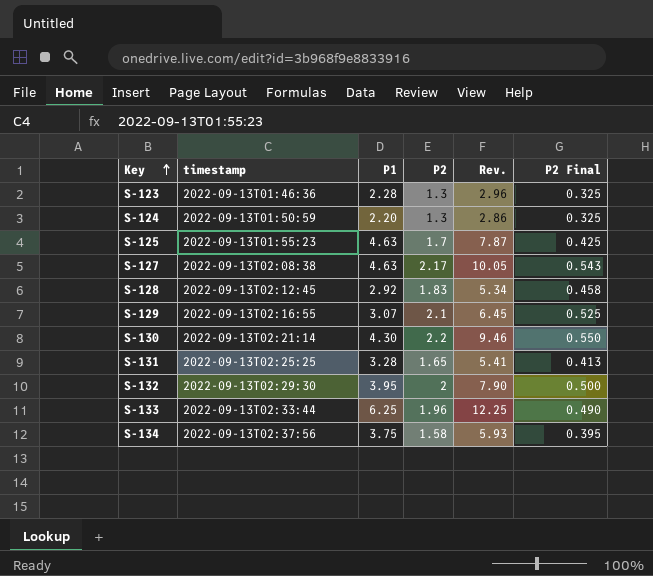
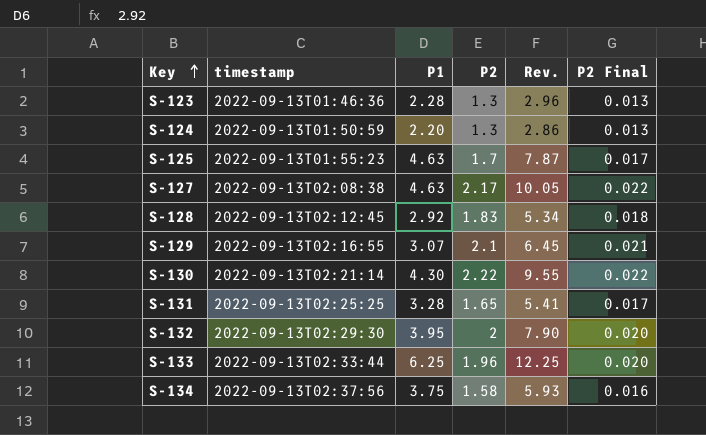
column P2 Final | formula: [P2] * 0.25 -> [P2] * 0.01
S-130 | P2: 2.2 -> 2.22
S-130 | Rev.: 9.46 -> 9.55

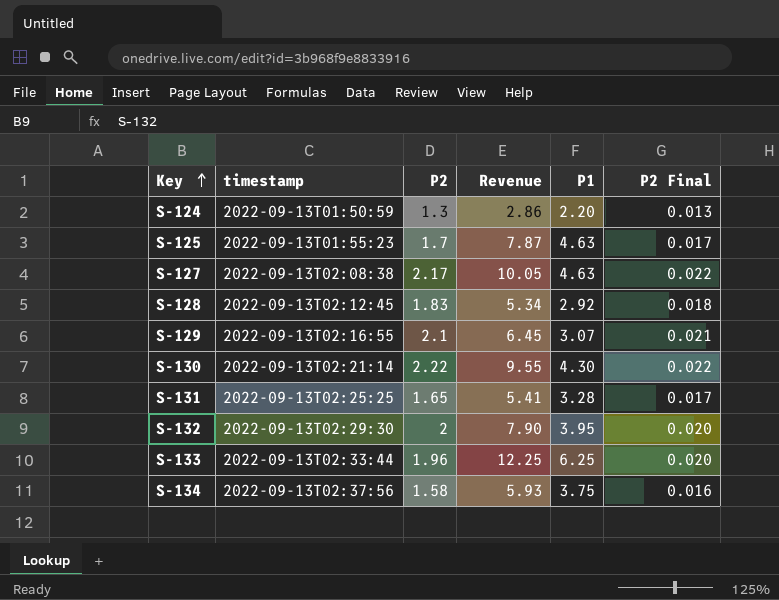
column name: Rev. -> Revenue
column P1 | position: 3 -> 5
row S-123: 2022-09-13T01:46:36 | 2.28 | 1.3 | 2.96 | 0.013 -> none

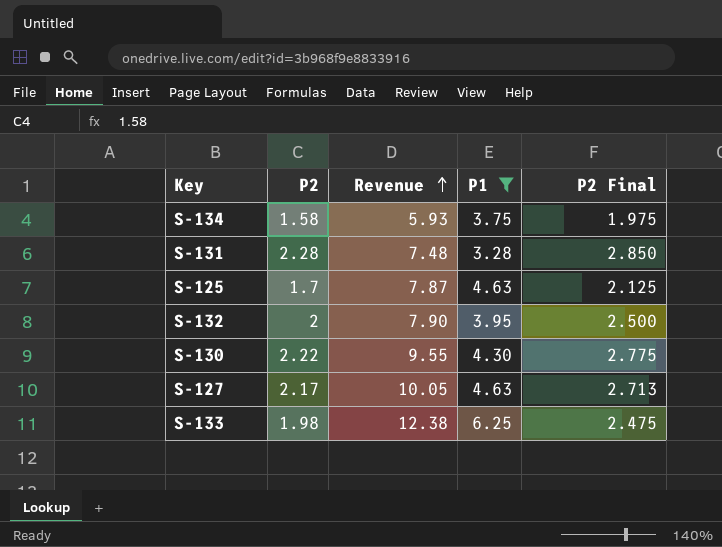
filter: none -> P1 >= 3.28
row order: Key ascending -> Revenue ascending
column timestamp | position: 2 -> none
column P2 Final | formula: [P2] * 0.01 -> [P2] * 1.25
S-131 | P2: 1.65 -> 2.28
S-131 | Revenue: 5.41 -> 7.48
S-133 | P2: 1.96 -> 1.98
S-133 | Revenue: 12.25 -> 12.38

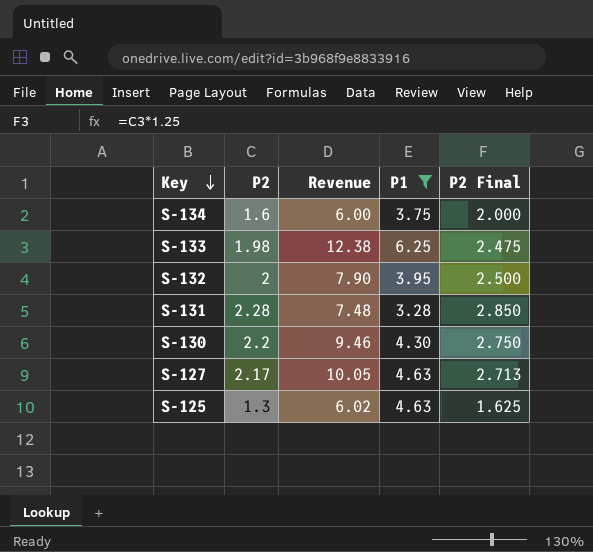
row order: Revenue ascending -> Key descending
S-134 | P2: 1.58 -> 1.6
S-134 | Revenue: 5.93 -> 6.00
S-134 | P2 Final: 1.975 -> 2.000
S-130 | P2: 2.22 -> 2.2
S-130 | Revenue: 9.55 -> 9.46
S-130 | P2 Final: 2.775 -> 2.750
S-125 | P2: 1.7 -> 1.3
S-125 | Revenue: 7.87 -> 6.02
S-125 | P2 Final: 2.125 -> 1.625

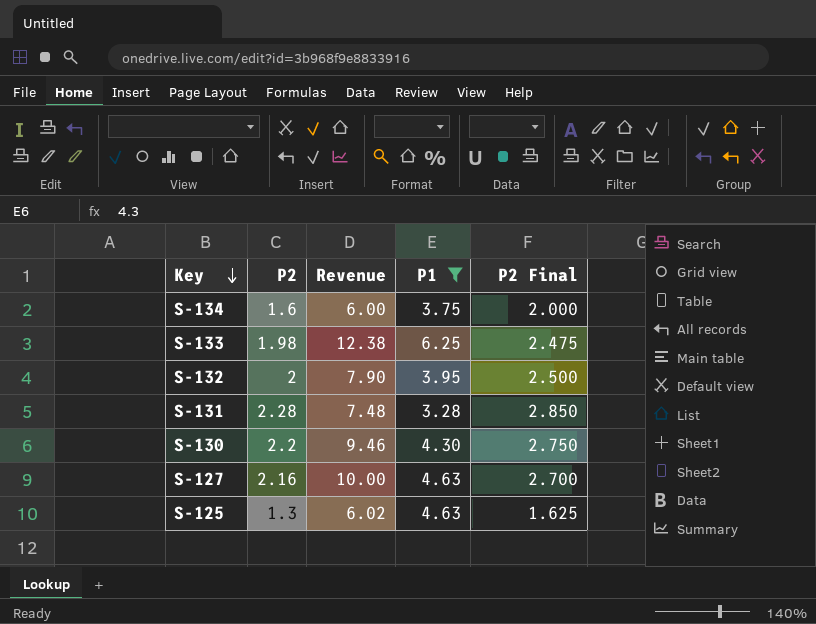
S-127 | P2: 2.17 -> 2.16
S-127 | Revenue: 10.05 -> 10.00
S-127 | P2 Final: 2.713 -> 2.700

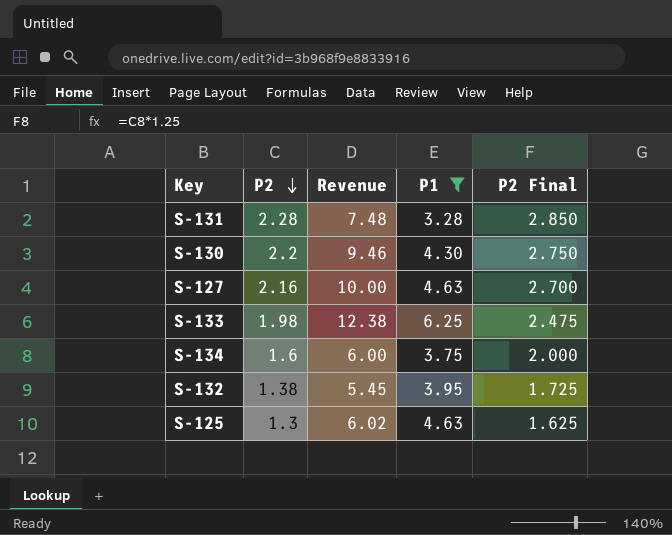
row order: Key descending -> P2 descending
S-132 | P2: 2 -> 1.38
S-132 | Revenue: 7.90 -> 5.45
S-132 | P2 Final: 2.500 -> 1.725

